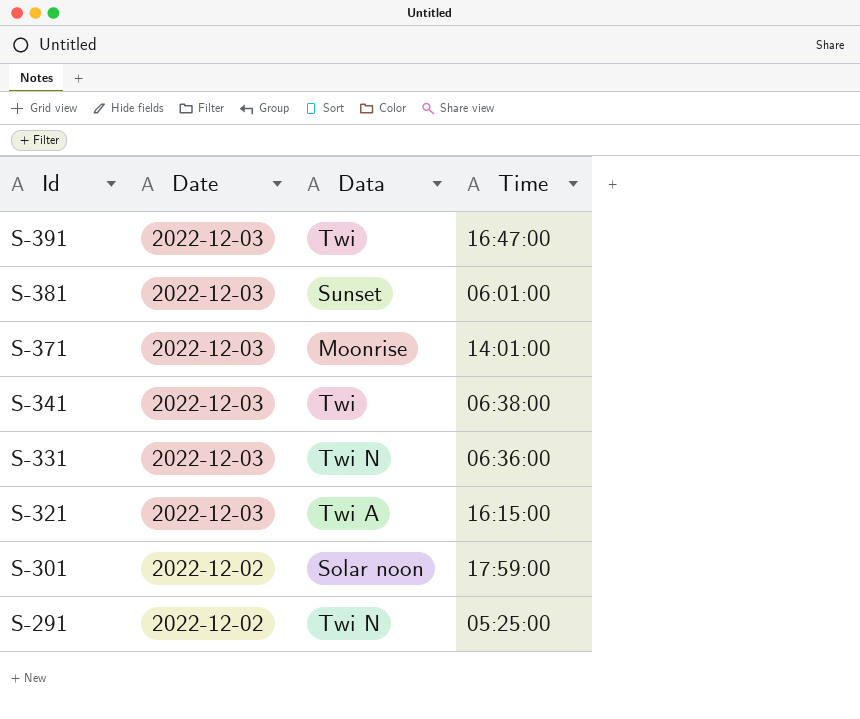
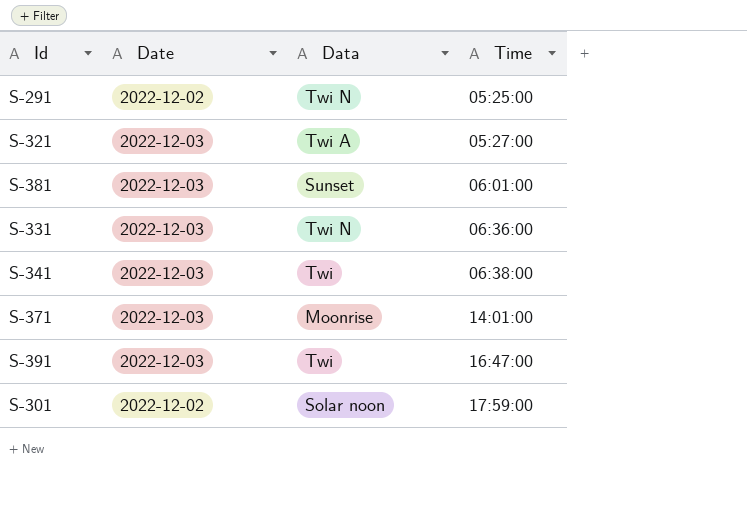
row order: Id descending -> Time ascending
S-321 | Time: 16:15:00 -> 05:27:00

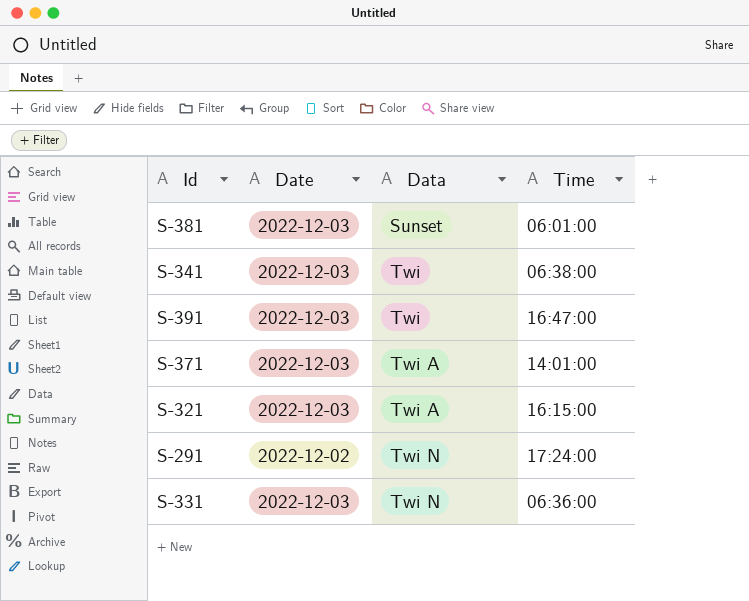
row order: Time ascending -> Data ascending
row S-301: 2022-12-02 | Solar noon | 17:59:00 -> none
S-371 | Data: Moonrise -> Twi A
S-321 | Time: 05:27:00 -> 16:15:00
S-291 | Time: 05:25:00 -> 17:24:00

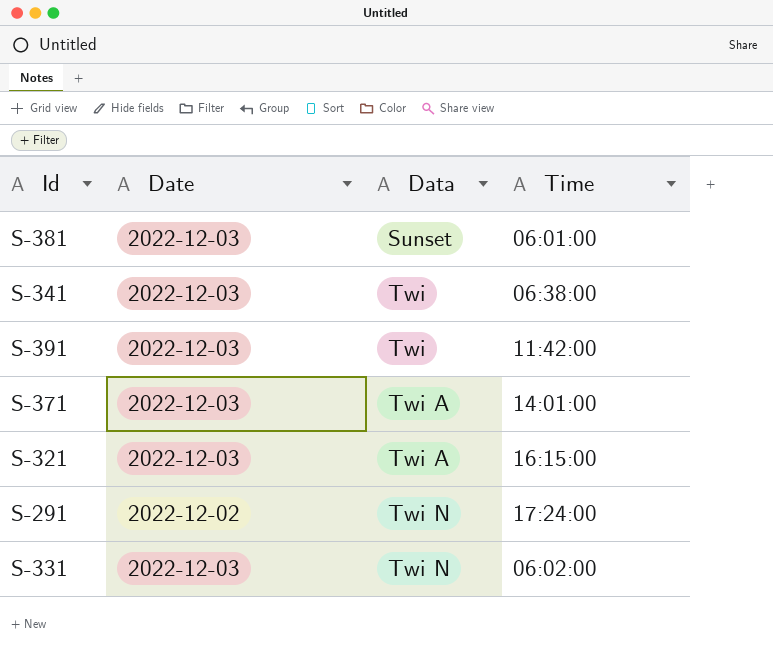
S-391 | Time: 16:47:00 -> 11:42:00
S-331 | Time: 06:36:00 -> 06:02:00

